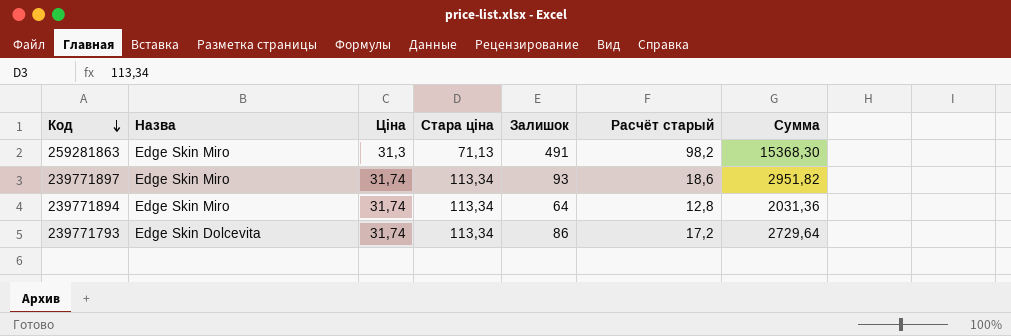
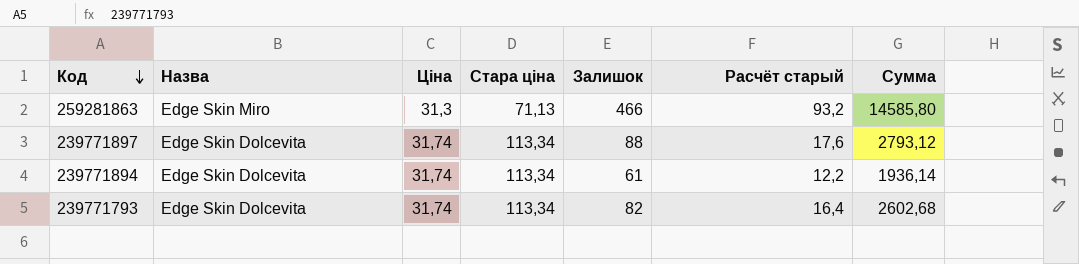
259281863 | Залишок: 491 -> 466
259281863 | Расчёт старый: 98,2 -> 93,2
259281863 | Сумма: 15368,30 -> 14585,80
239771897 | Назва: Edge Skin Miro -> Edge Skin Dolcevita
239771897 | Залишок: 93 -> 88
239771897 | Расчёт старый: 18,6 -> 17,6
239771897 | Сумма: 2951,82 -> 2793,12
239771894 | Назва: Edge Skin Miro -> Edge Skin Dolcevita
239771894 | Залишок: 64 -> 61
239771894 | Расчёт старый: 12,8 -> 12,2
239771894 | Сумма: 2031,36 -> 1936,14
239771793 | Залишок: 86 -> 82
239771793 | Расчёт старый: 17,2 -> 16,4
239771793 | Сумма: 2729,64 -> 2602,68

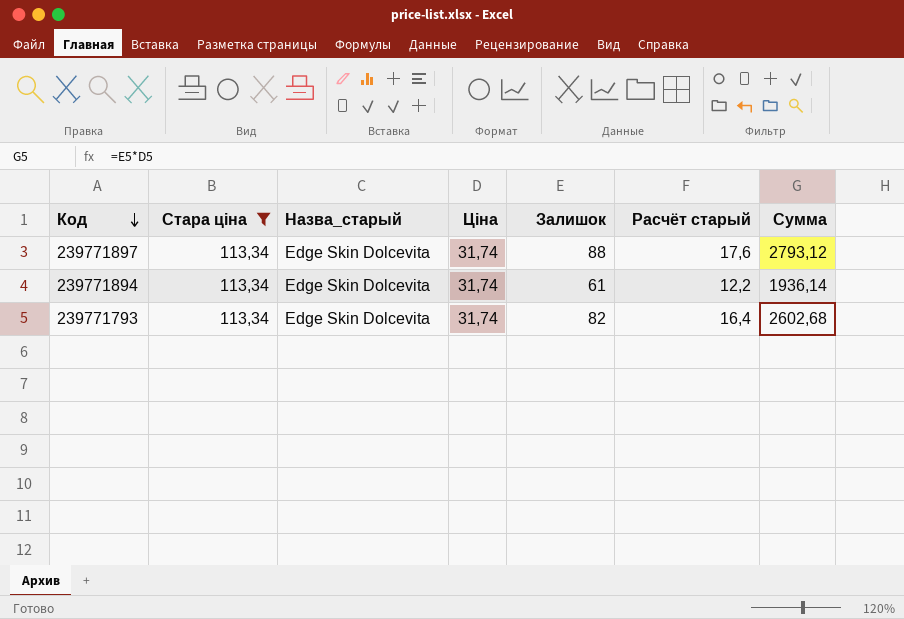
filter: none -> Стара ціна = 113,34
column Стара ціна | position: 4 -> 2
column name: Назва -> Назва_старый

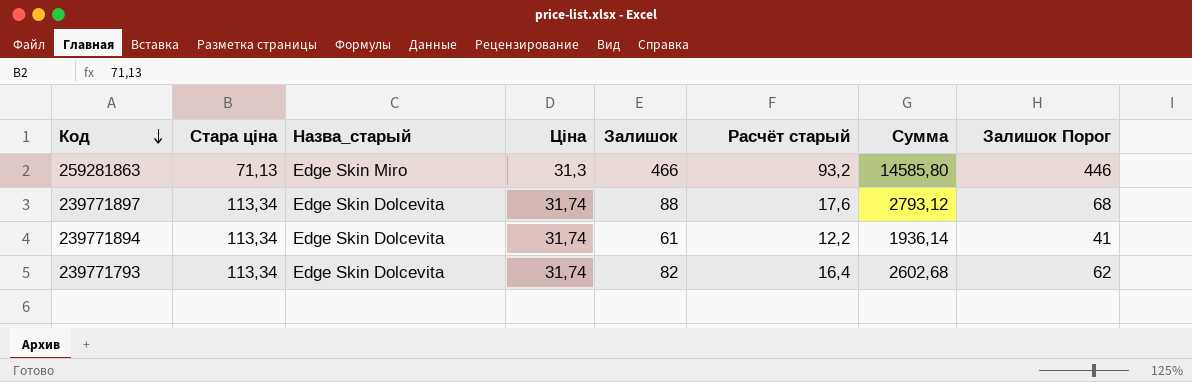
filter: Стара ціна = 113,34 -> none
column Залишок Порог | formula: none -> [Залишок] - 20

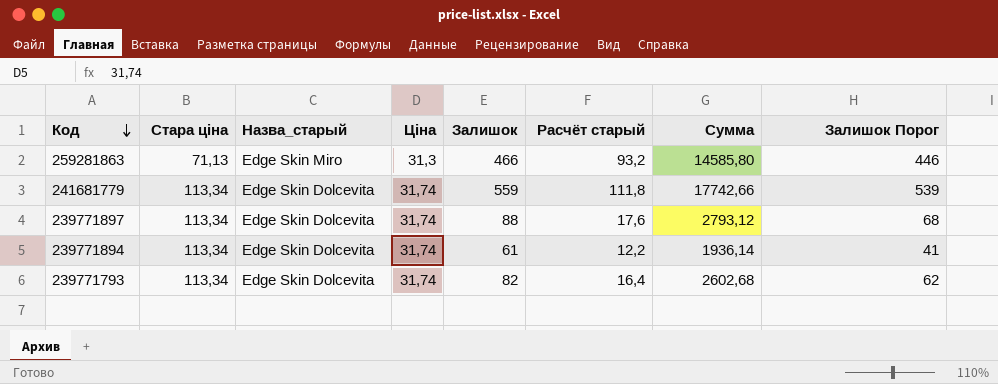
row 241681779: none -> 113,34 | Edge Skin Dolcevita | 31,74 | 559 | 111,8 | 17742,66 | 539

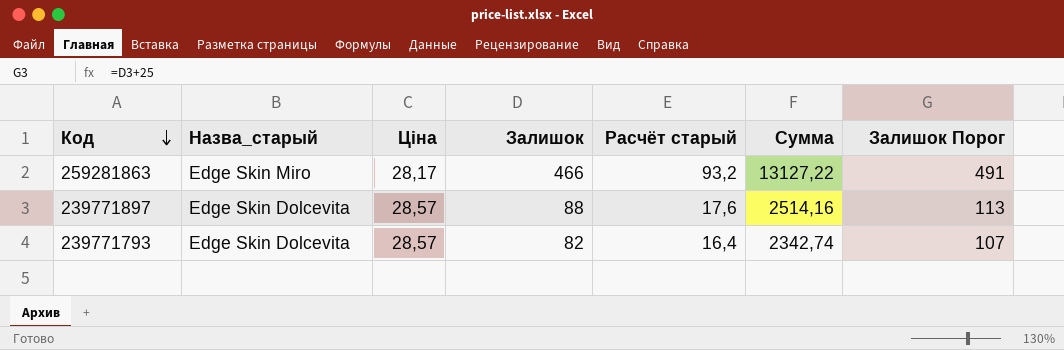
column Стара ціна | position: 2 -> none
column Залишок Порог | formula: [Залишок] - 20 -> [Залишок] + 25
row 241681779: 113,34 | Edge Skin Dolcevita | 31,74 | 559 | 111,8 | 17742,66 | 539 -> none
row 239771894: 113,34 | Edge Skin Dolcevita | 31,74 | 61 | 12,2 | 1936,14 | 41 -> none
259281863 | Ціна: 31,3 -> 28,17
259281863 | Сумма: 14585,80 -> 13127,22
239771897 | Ціна: 31,74 -> 28,57
239771897 | Сумма: 2793,12 -> 2514,16
239771793 | Ціна: 31,74 -> 28,57
239771793 | Сумма: 2602,68 -> 2342,74

